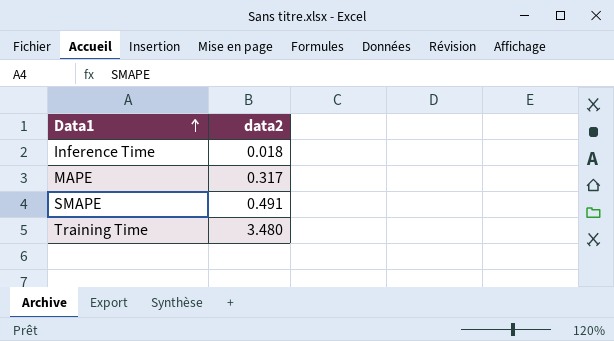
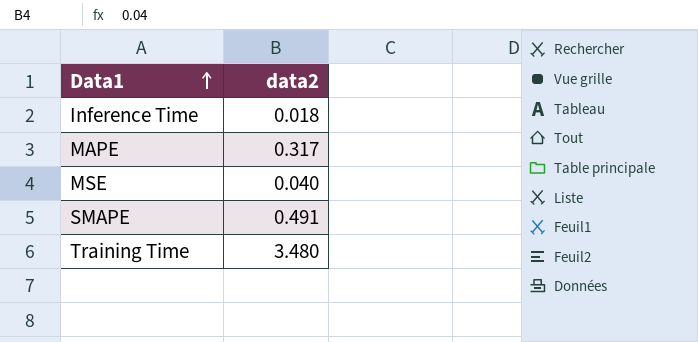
row MSE: none -> 0.040

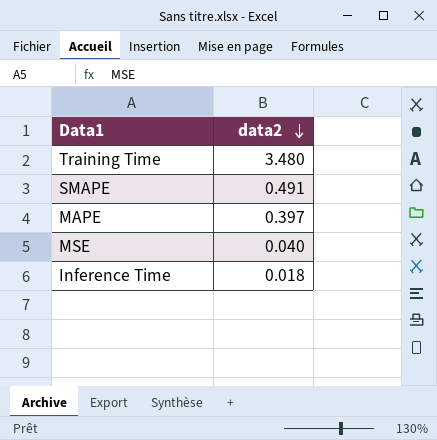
row order: Data1 ascending -> data2 descending
MAPE | data2: 0.317 -> 0.397

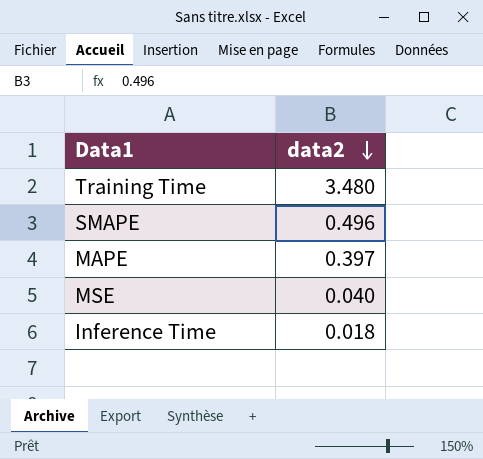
SMAPE | data2: 0.491 -> 0.496

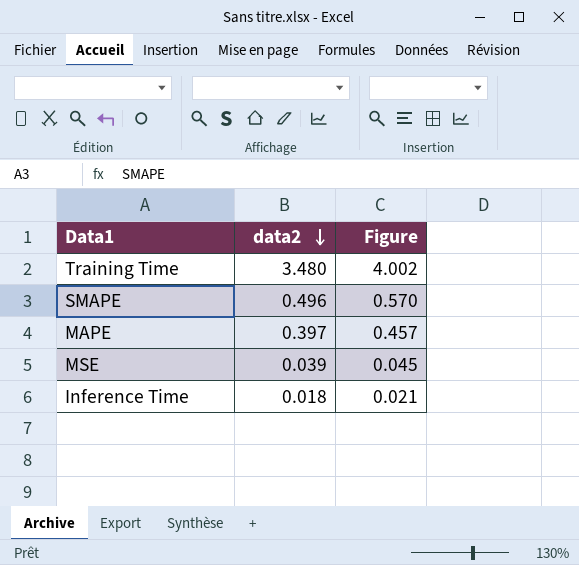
column Figure | formula: none -> [data2] * 1.15
MSE | data2: 0.040 -> 0.039

